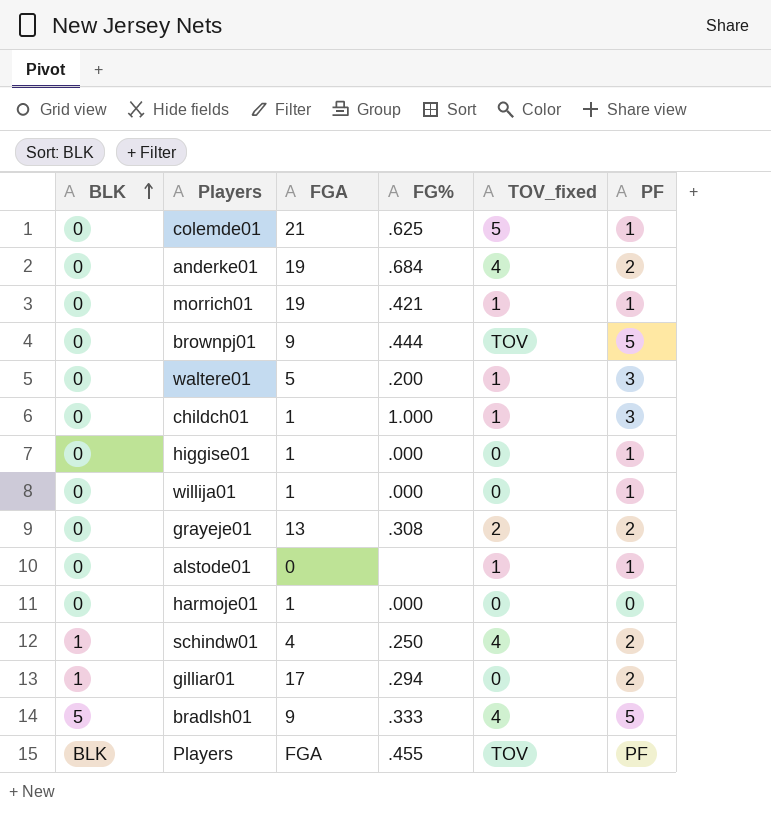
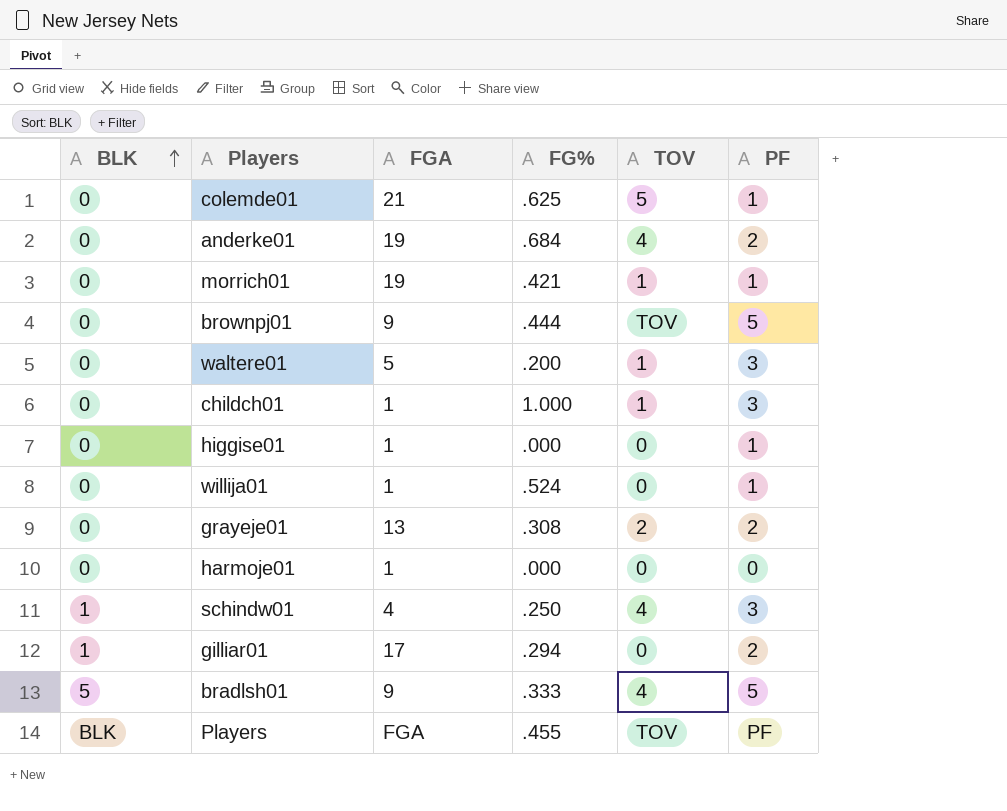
column name: TOV_fixed -> TOV
row alstode01: 0 | 0 | none | 1 | 1 -> none
willija01 | FG%: .000 -> .524
schindw01 | PF: 2 -> 3

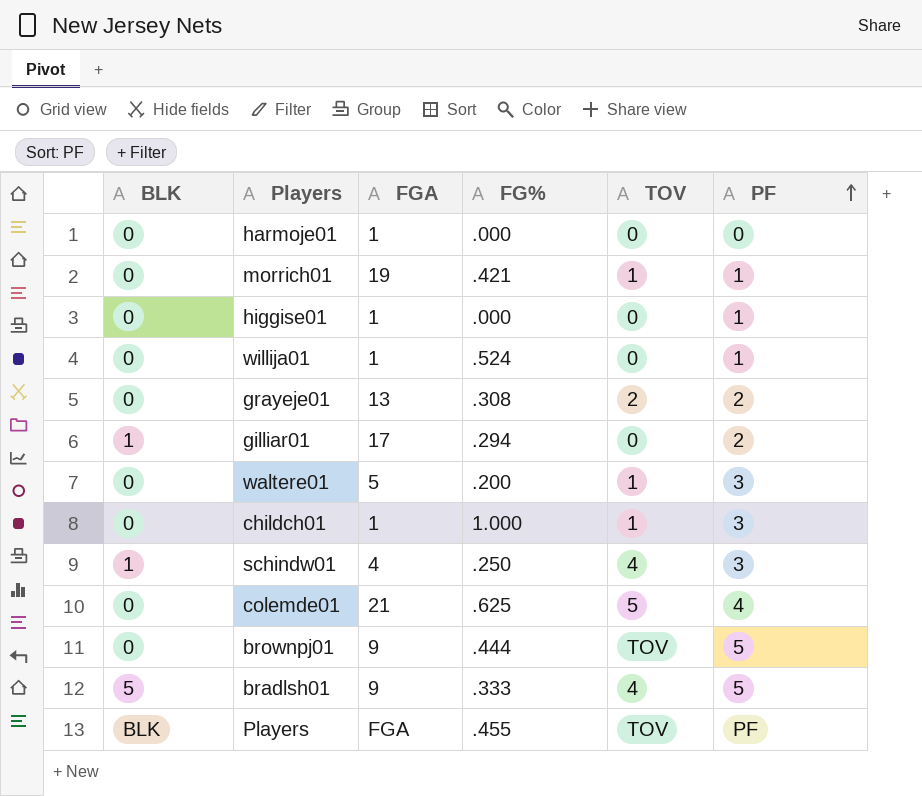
row order: BLK ascending -> PF ascending
row anderke01: 0 | 19 | .684 | 4 | 2 -> none
colemde01 | PF: 1 -> 4

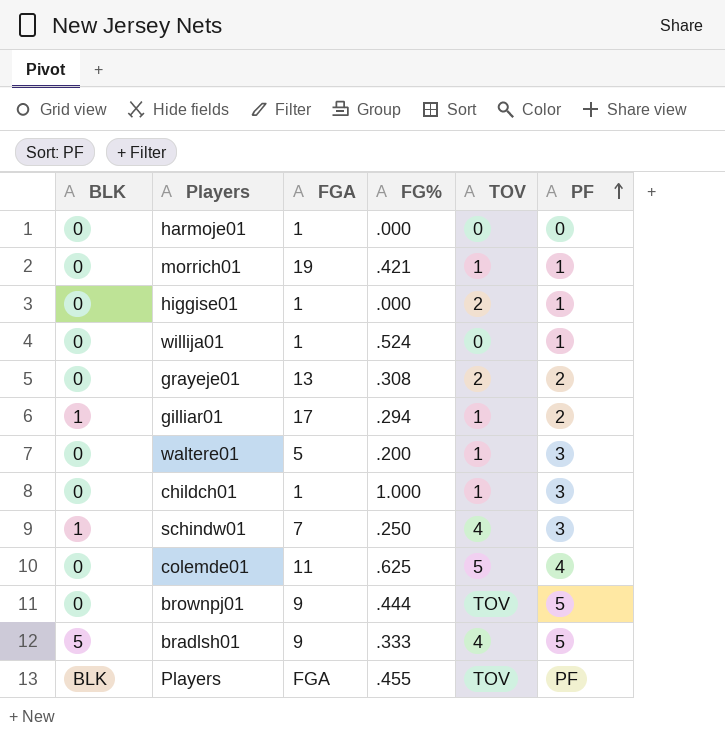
higgise01 | TOV: 0 -> 2
gilliar01 | TOV: 0 -> 1
schindw01 | FGA: 4 -> 7
colemde01 | FGA: 21 -> 11

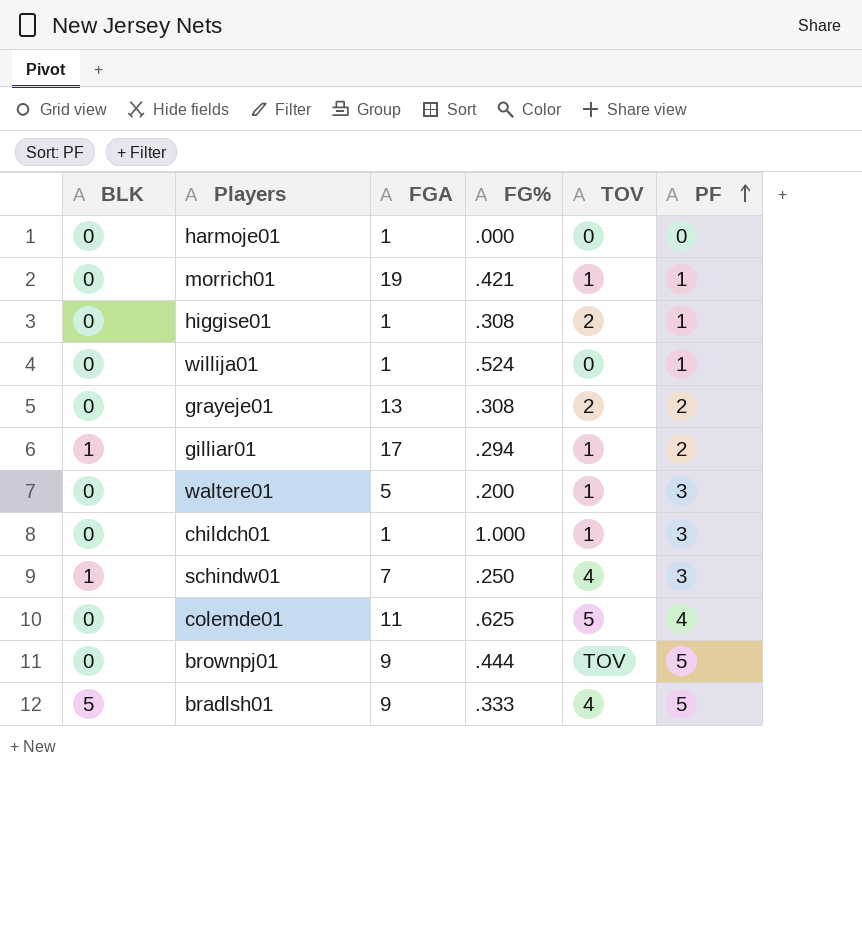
row Players: BLK | FGA | .455 | TOV | PF -> none
higgise01 | FG%: .000 -> .308

